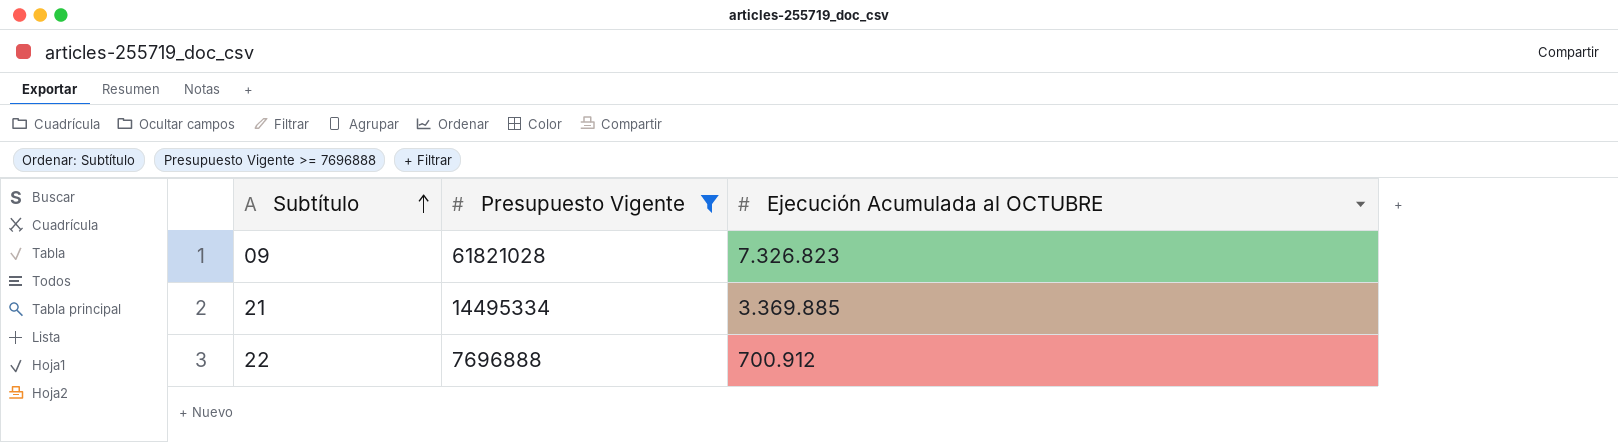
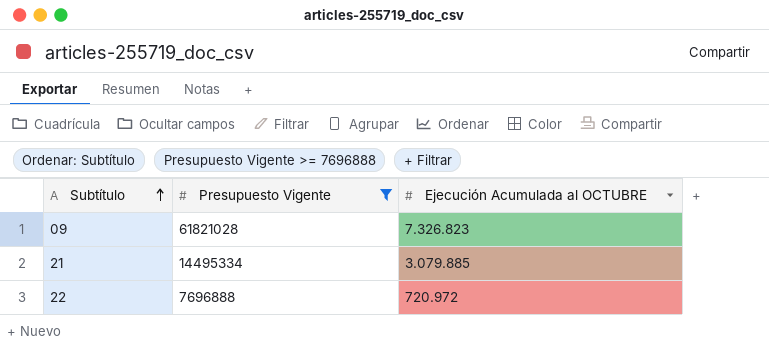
21 | Ejecución Acumulada al OCTUBRE: 3.369.885 -> 3.079.885
22 | Ejecución Acumulada al OCTUBRE: 700.912 -> 720.972

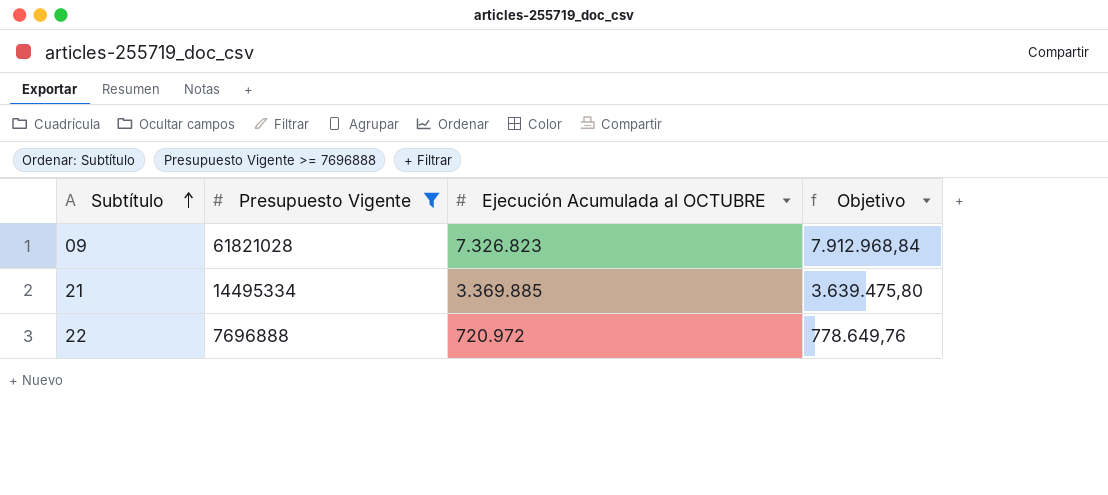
column Objetivo | formula: none -> [Ejecución Acumulada al OCTUBRE] * 1,08
21 | Ejecución Acumulada al OCTUBRE: 3.079.885 -> 3.369.885

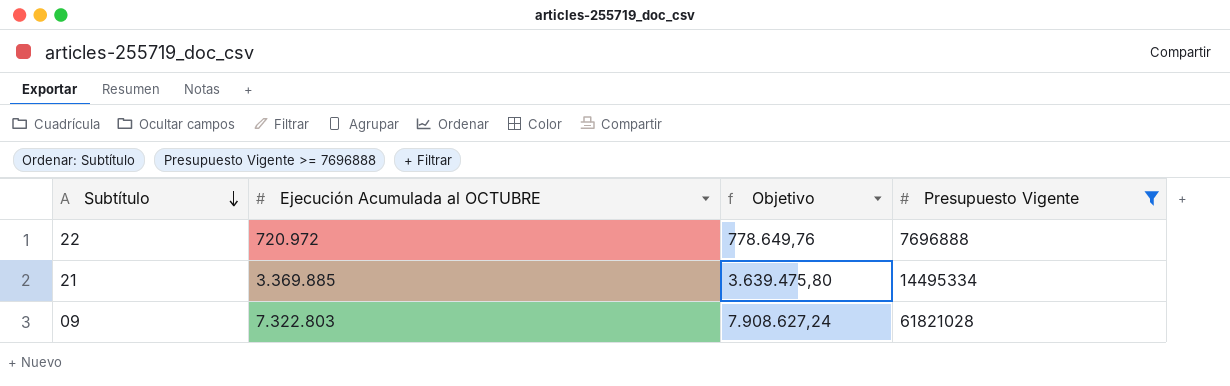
row order: Subtítulo ascending -> Subtítulo descending
column Presupuesto Vigente | position: 2 -> 4
09 | Ejecución Acumulada al OCTUBRE: 7.326.823 -> 7.322.803
09 | Objetivo: 7.912.968,84 -> 7.908.627,24

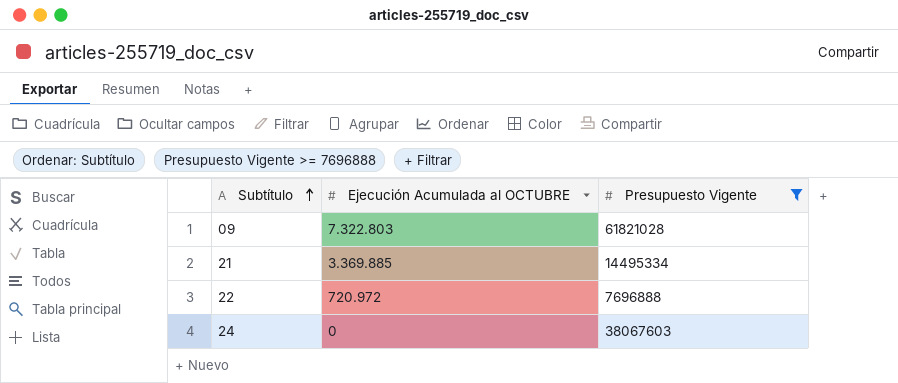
row order: Subtítulo descending -> Subtítulo ascending
column Objetivo | formula: [Ejecución Acumulada al OCTUBRE] * 1,08 -> none
row 24: none -> 0 | 38067603

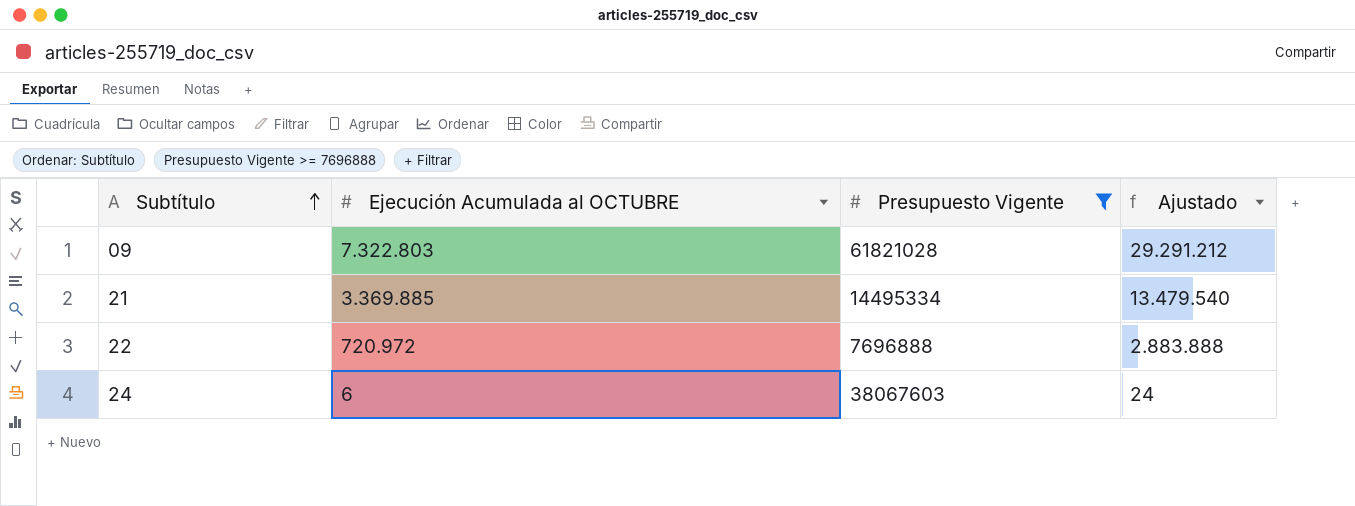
column Ajustado | formula: none -> [Ejecución Acumulada al OCTUBRE] * 4
24 | Ejecución Acumulada al OCTUBRE: 0 -> 6

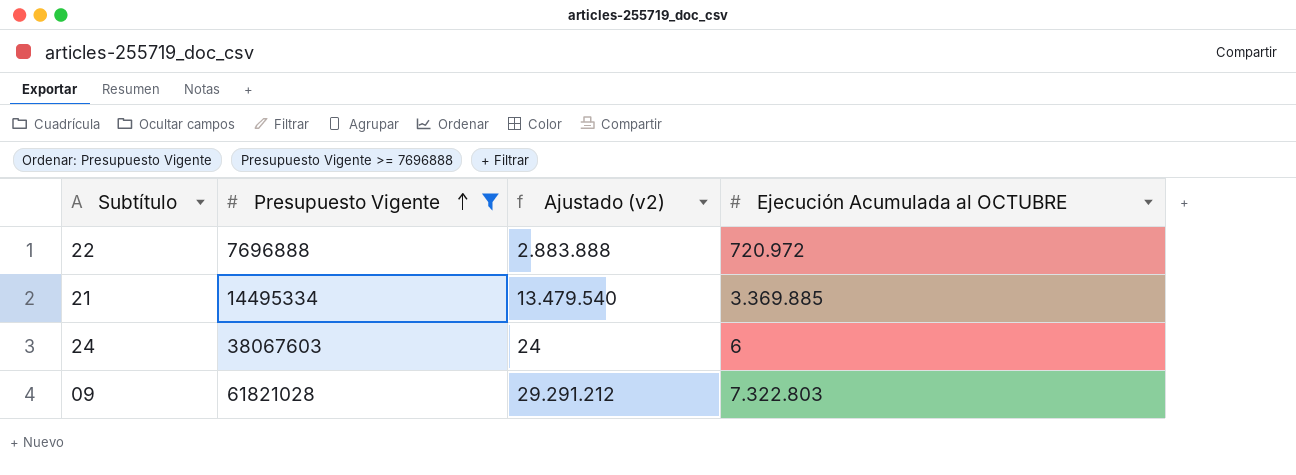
row order: Subtítulo ascending -> Presupuesto Vigente ascending
column name: Ajustado -> Ajustado (v2)
column Ejecución Acumulada al OCTUBRE | position: 2 -> 4

